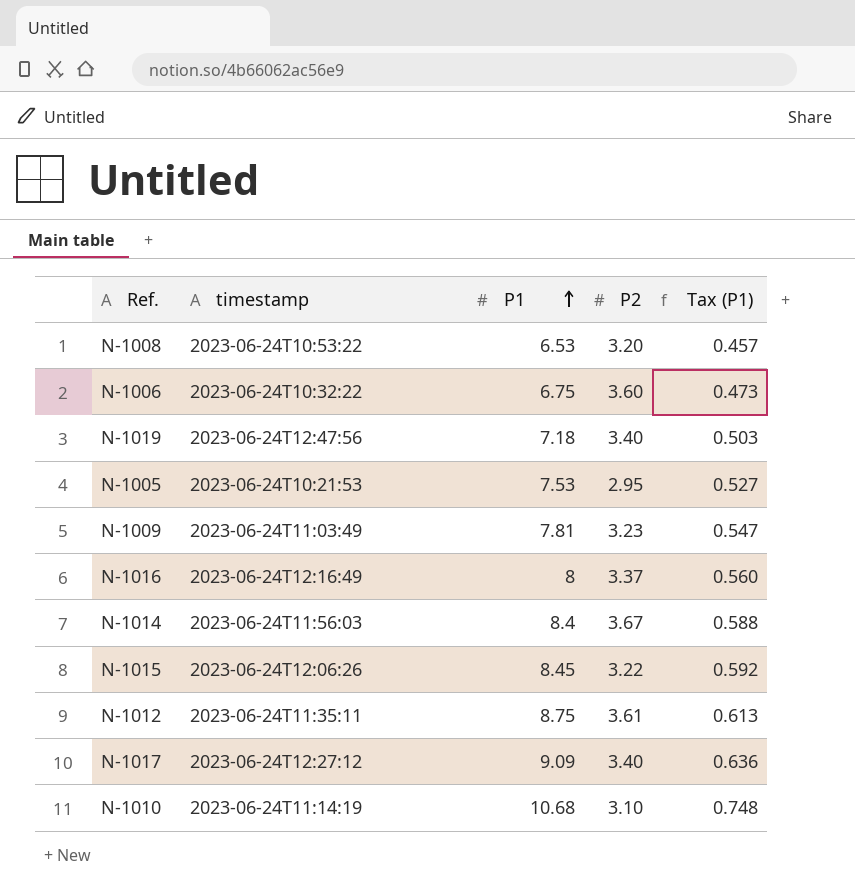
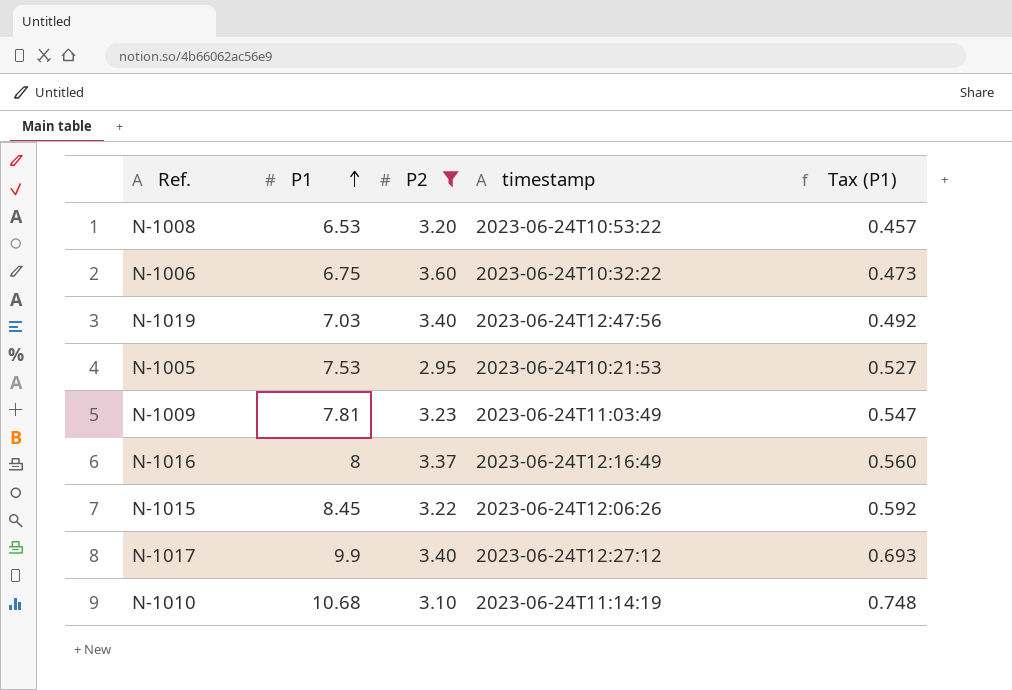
filter: none -> P2 <= 3.60
column timestamp | position: 2 -> 4
N-1019 | P1: 7.18 -> 7.03
N-1019 | Tax (P1): 0.503 -> 0.492
N-1017 | P1: 9.09 -> 9.9
N-1017 | Tax (P1): 0.636 -> 0.693

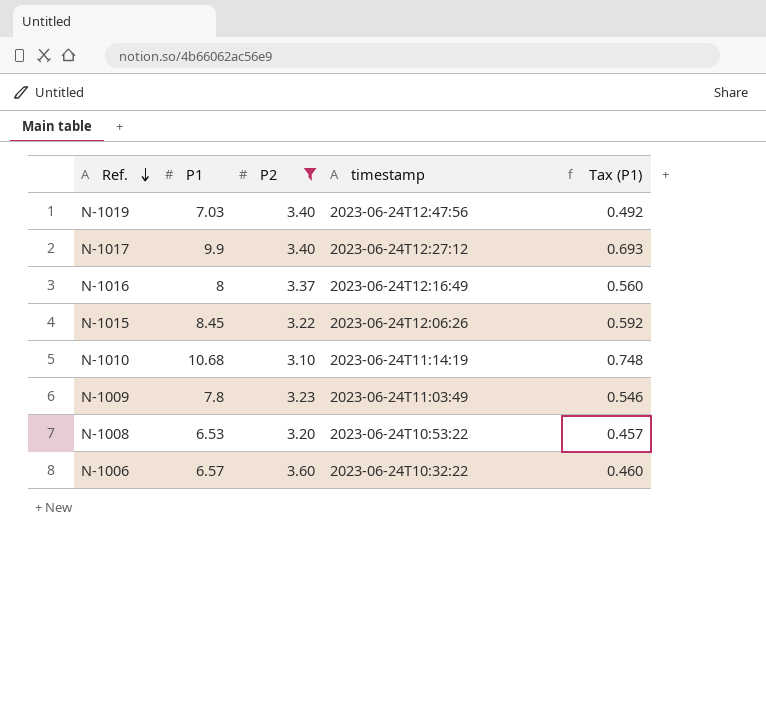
row order: P1 ascending -> Ref. descending
row N-1005: 7.53 | 2.95 | 2023-06-24T10:21:53 | 0.527 -> none
N-1009 | P1: 7.81 -> 7.8
N-1009 | Tax (P1): 0.547 -> 0.546
N-1006 | P1: 6.75 -> 6.57
N-1006 | Tax (P1): 0.473 -> 0.460

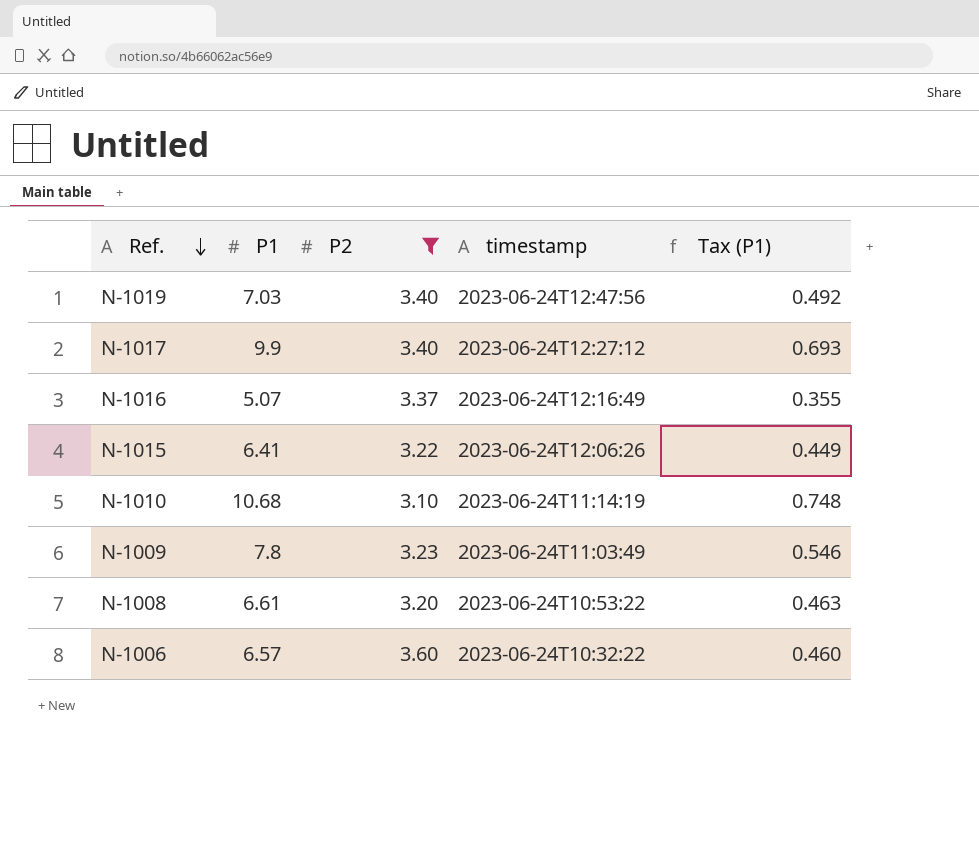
N-1016 | P1: 8 -> 5.07
N-1016 | Tax (P1): 0.560 -> 0.355
N-1015 | P1: 8.45 -> 6.41
N-1015 | Tax (P1): 0.592 -> 0.449
N-1008 | P1: 6.53 -> 6.61
N-1008 | Tax (P1): 0.457 -> 0.463

